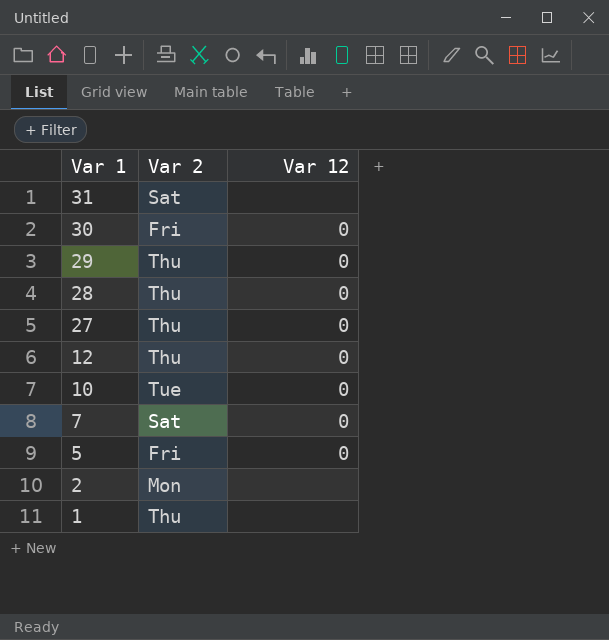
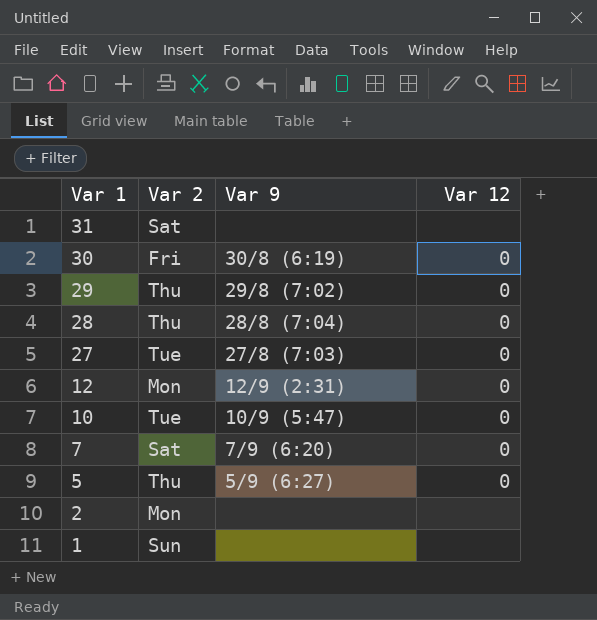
column Var 9 | position: none -> 3
27 | Var 2: Thu -> Tue
12 | Var 2: Thu -> Mon
5 | Var 2: Fri -> Thu
1 | Var 2: Thu -> Sun

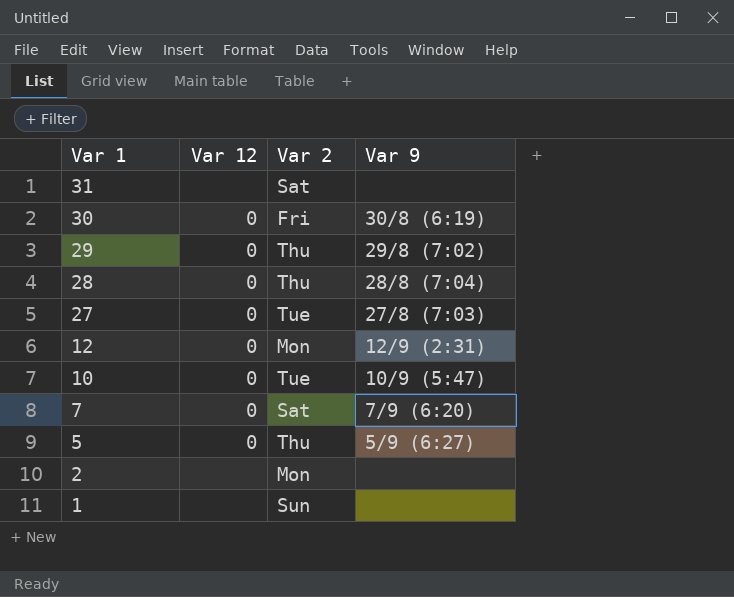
column Var 12 | position: 4 -> 2

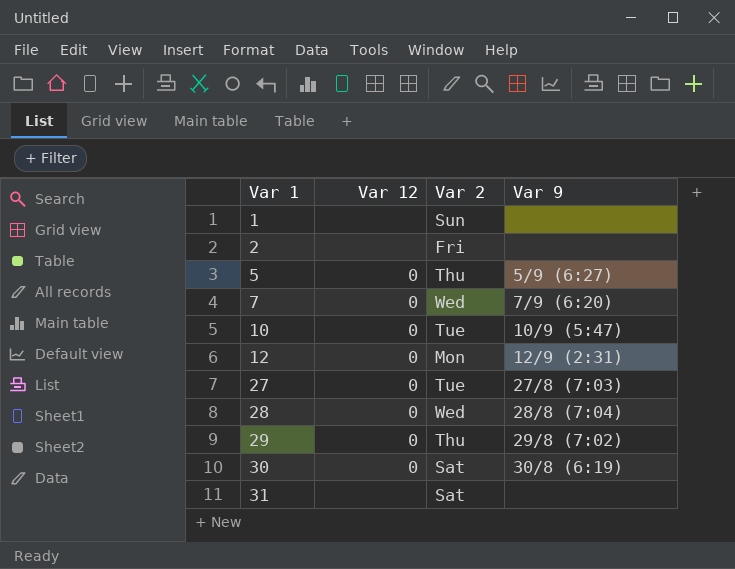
row order: Var 1 descending -> Var 1 ascending
2 | Var 2: Mon -> Fri
7 | Var 2: Sat -> Wed
28 | Var 2: Thu -> Wed
30 | Var 2: Fri -> Sat

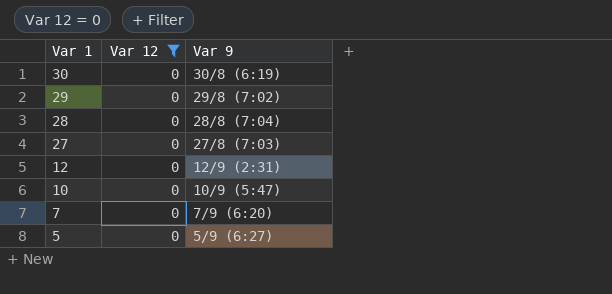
filter: none -> Var 12 = 0
row order: Var 1 ascending -> Var 1 descending
column Var 2 | position: 3 -> none

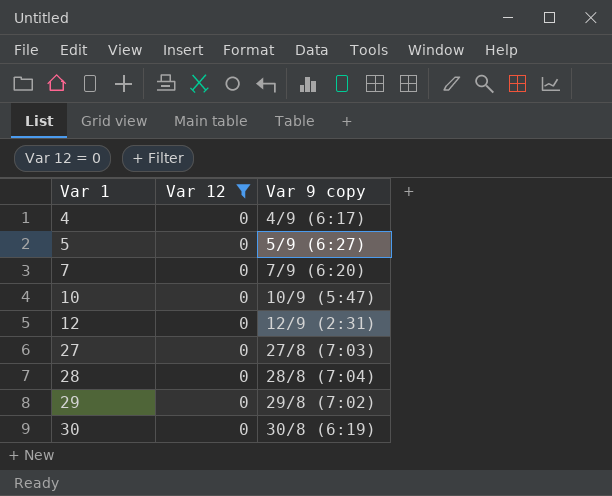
row order: Var 1 descending -> Var 1 ascending
column name: Var 9 -> Var 9 copy
row 4: none -> 0 | 4/9 (6:17)

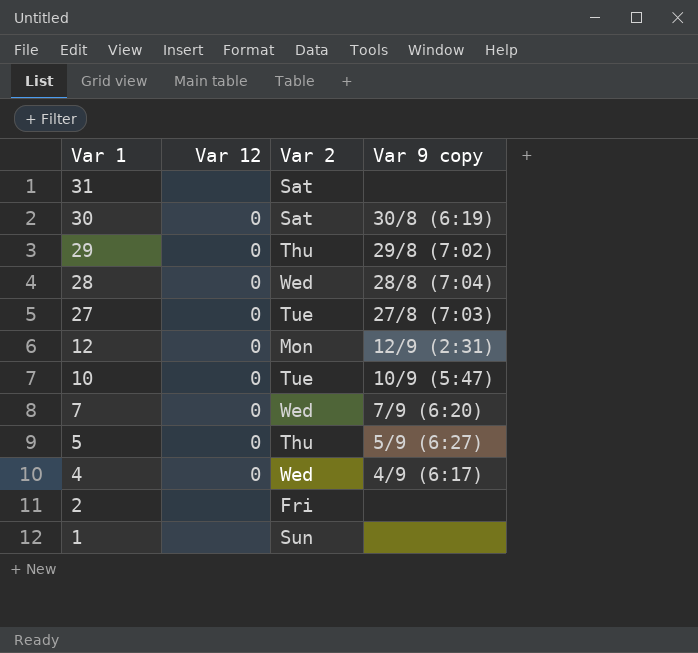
filter: Var 12 = 0 -> none
row order: Var 1 ascending -> Var 1 descending
column Var 2 | position: none -> 3

